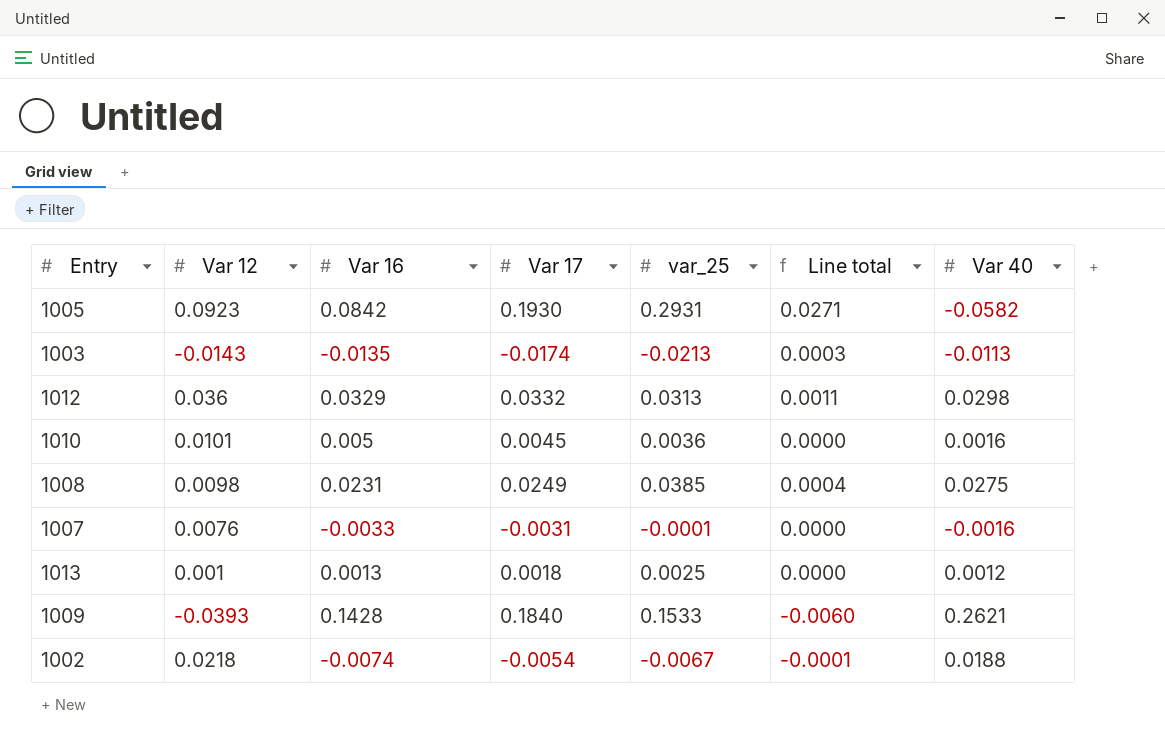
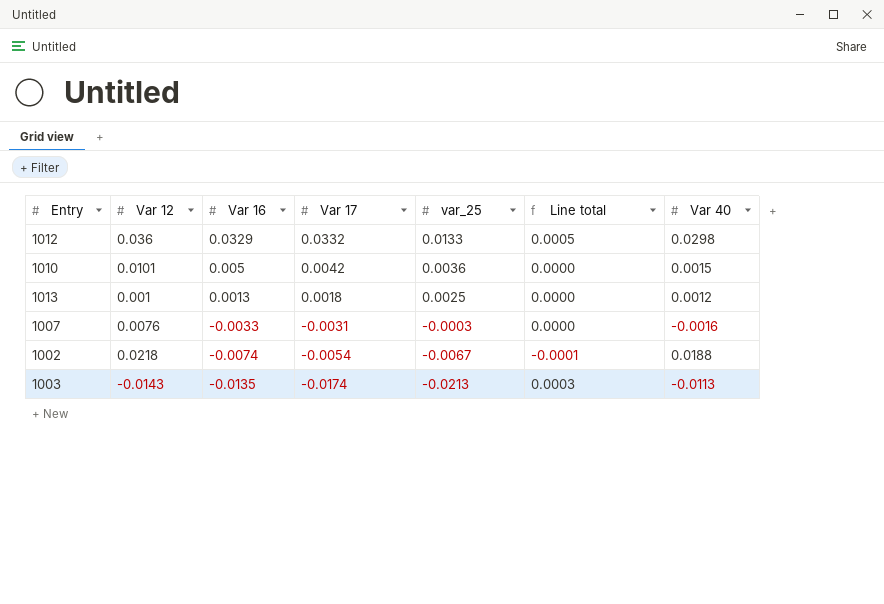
row order: none -> Var 16 descending
row 1005: 0.0923 | 0.0842 | 0.1930 | 0.2931 | 0.0271 | -0.0582 -> none
row 1008: 0.0098 | 0.0231 | 0.0249 | 0.0385 | 0.0004 | 0.0275 -> none
row 1009: -0.0393 | 0.1428 | 0.1840 | 0.1533 | -0.0060 | 0.2621 -> none
1012 | var_25: 0.0313 -> 0.0133
1012 | Line total: 0.0011 -> 0.0005
1010 | Var 17: 0.0045 -> 0.0042
1010 | Var 40: 0.0016 -> 0.0015
1007 | var_25: -0.0001 -> -0.0003

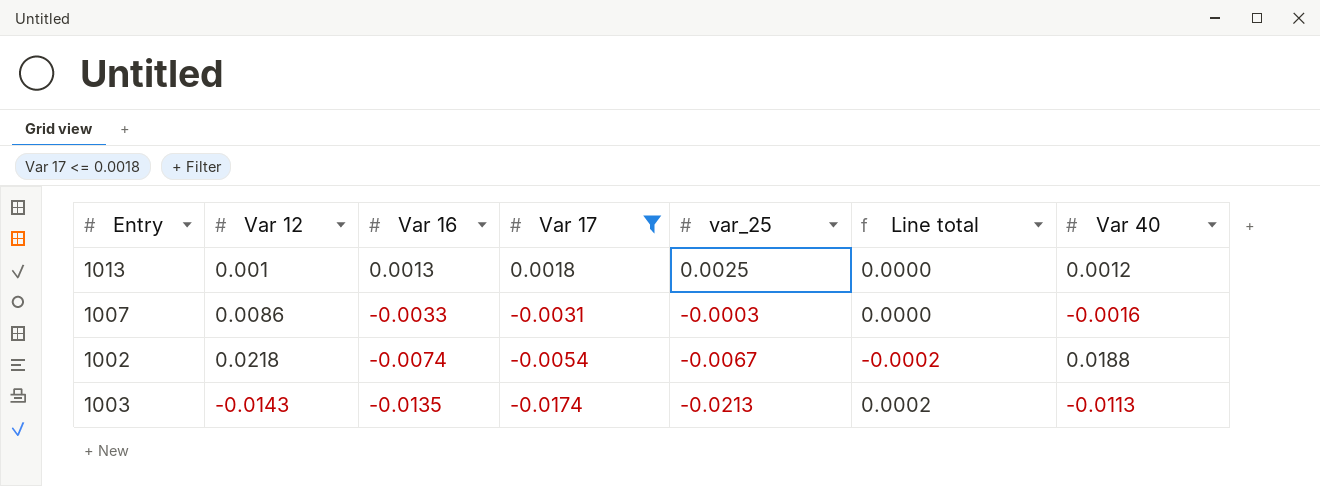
filter: none -> Var 17 <= 0.0018
column Line total | formula: [Var 12] * [var_25] -> [Var 12] * [Var 16]
1007 | Var 12: 0.0076 -> 0.0086

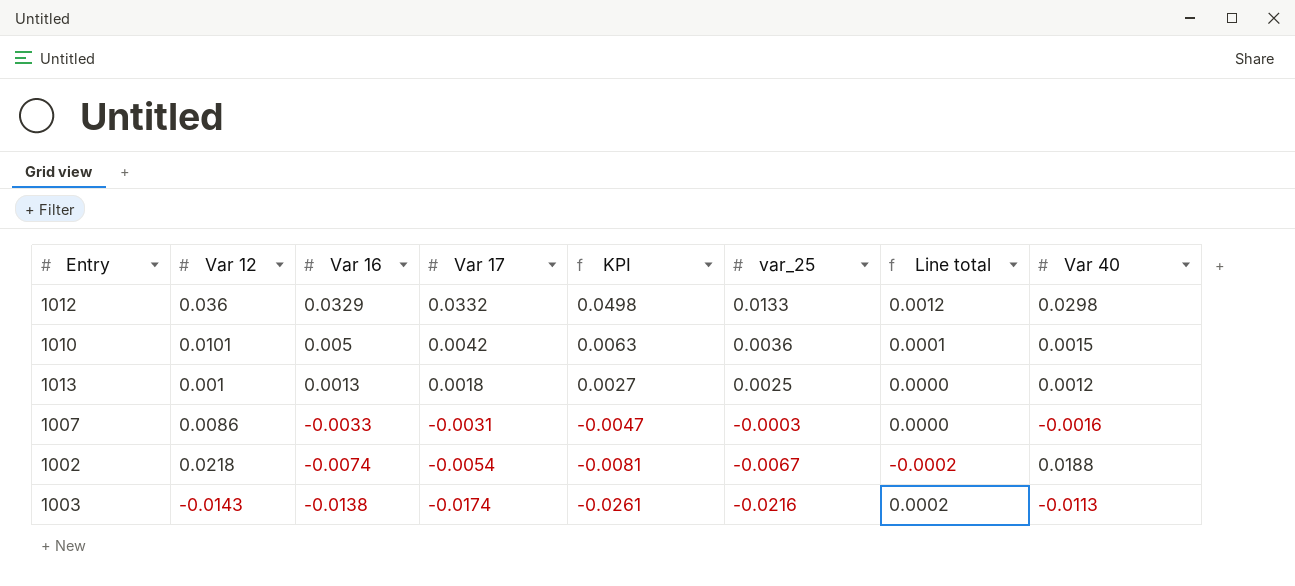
filter: Var 17 <= 0.0018 -> none
column KPI | formula: none -> [Var 17] * 1.5
1003 | Var 16: -0.0135 -> -0.0138
1003 | var_25: -0.0213 -> -0.0216

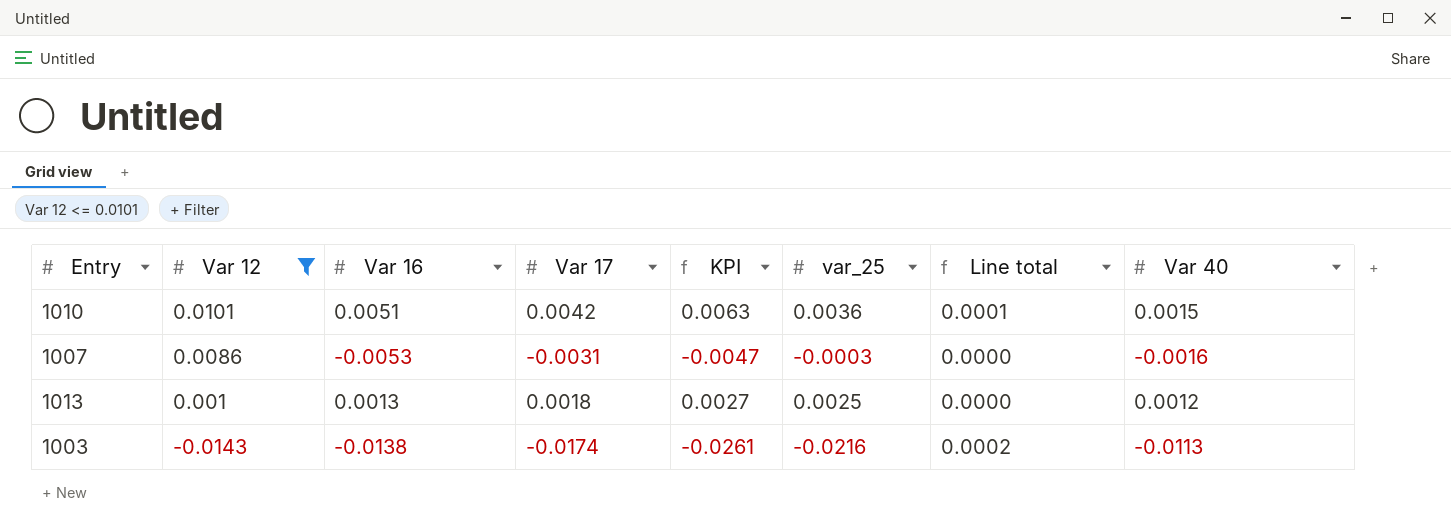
filter: none -> Var 12 <= 0.0101
row order: Var 16 descending -> Var 12 descending
1010 | Var 16: 0.005 -> 0.0051
1007 | Var 16: -0.0033 -> -0.0053

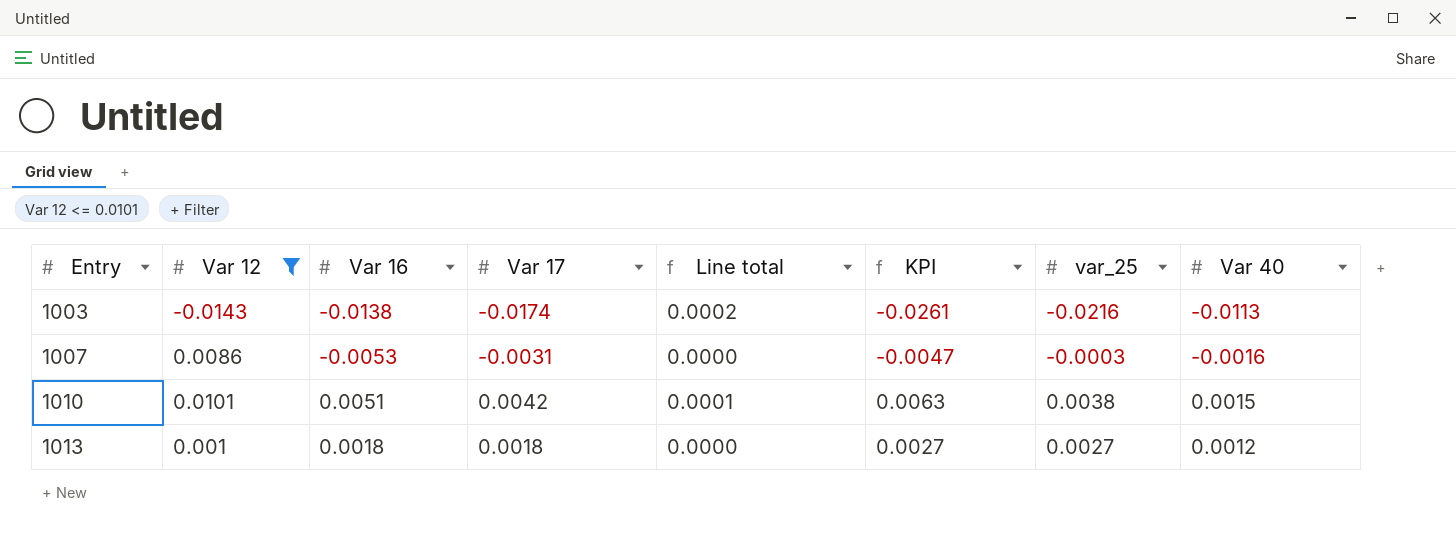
row order: Var 12 descending -> Entry ascending
column Line total | position: 7 -> 5
1010 | var_25: 0.0036 -> 0.0038
1013 | Var 16: 0.0013 -> 0.0018
1013 | var_25: 0.0025 -> 0.0027

